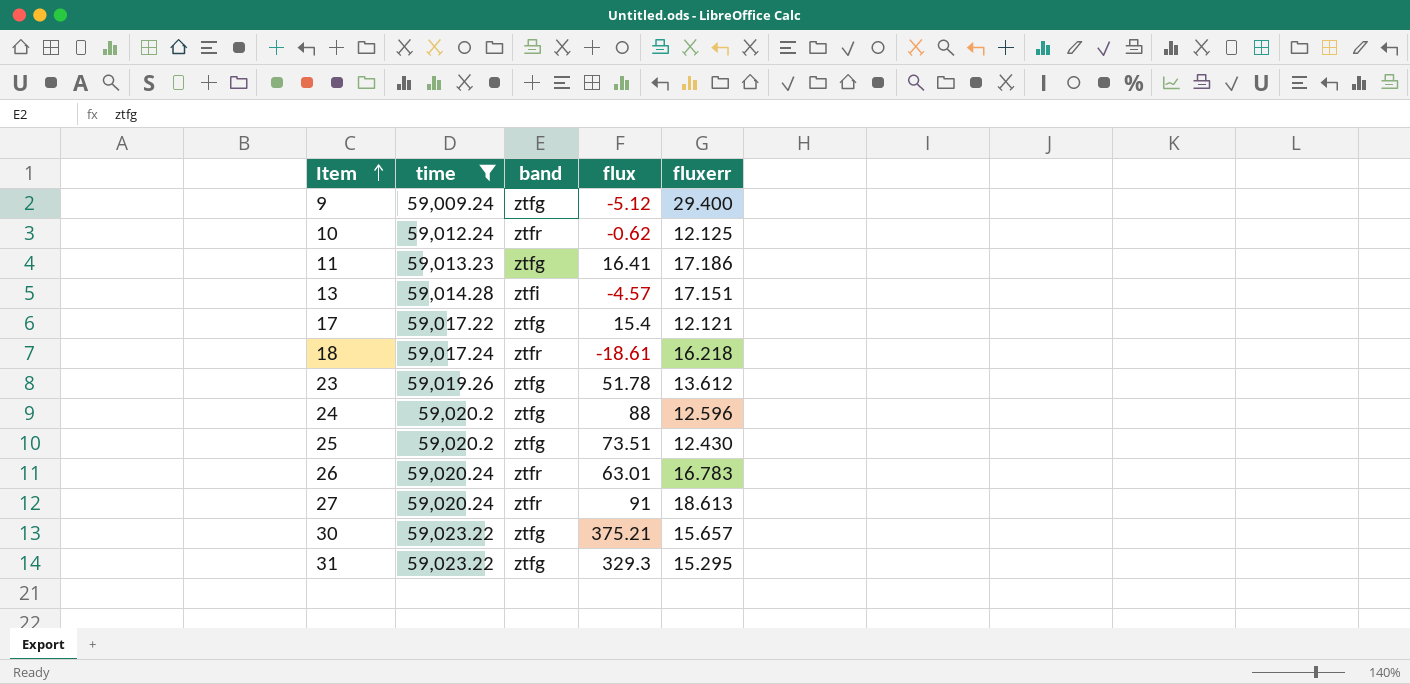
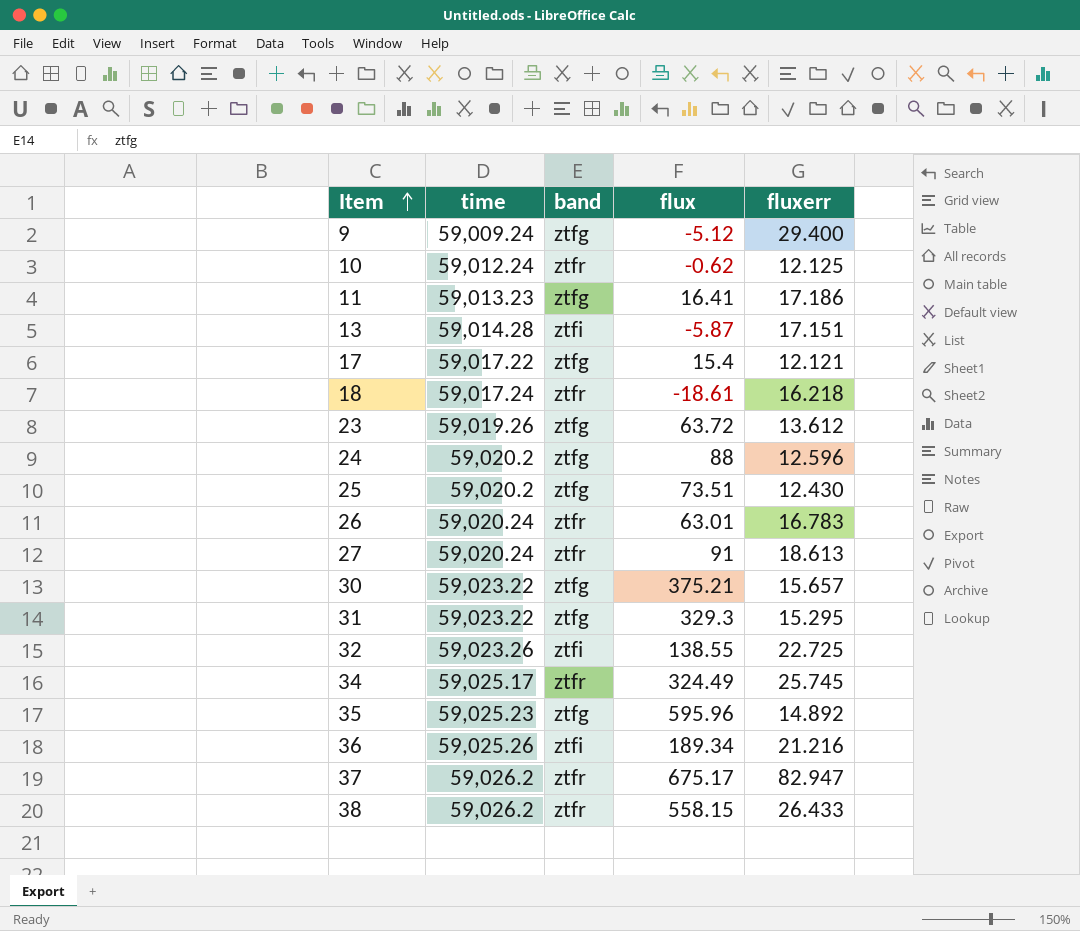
filter: time <= 59,023.22 -> none
13 | flux: -4.57 -> -5.87
23 | flux: 51.78 -> 63.72

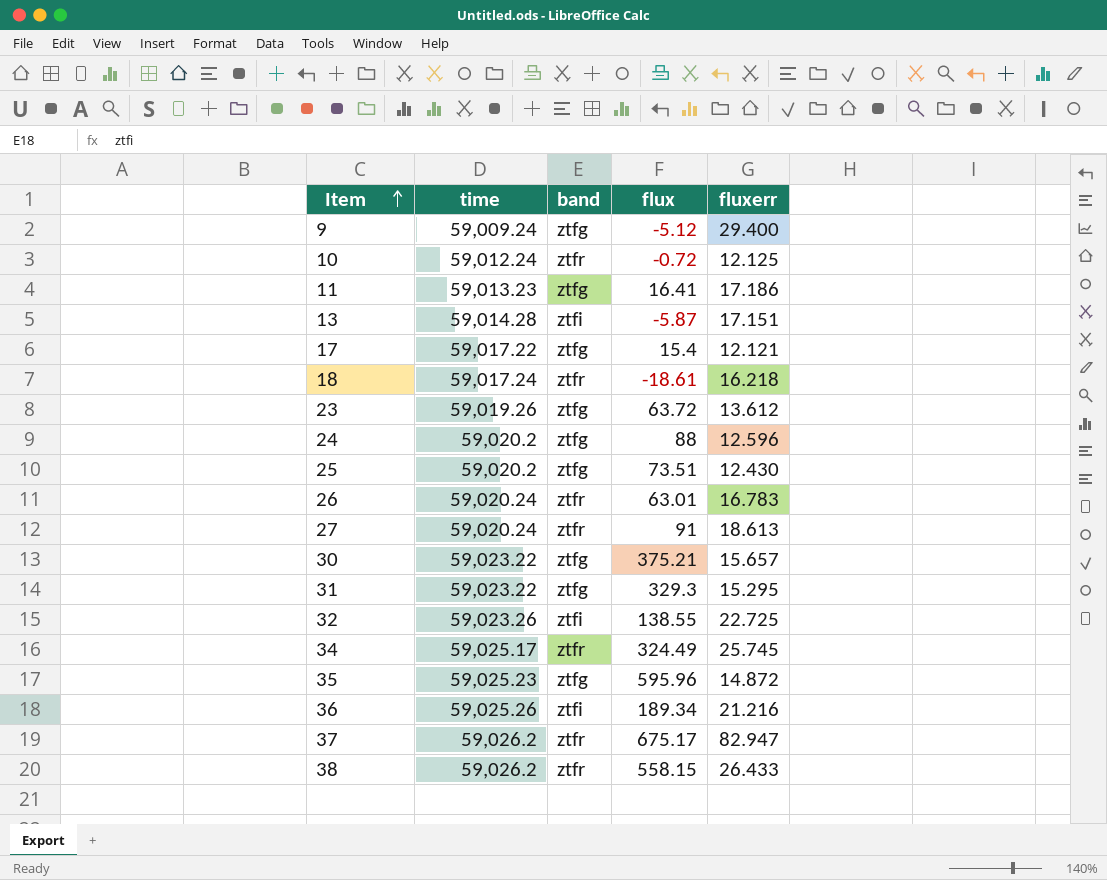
10 | flux: -0.62 -> -0.72
35 | fluxerr: 14.892 -> 14.872

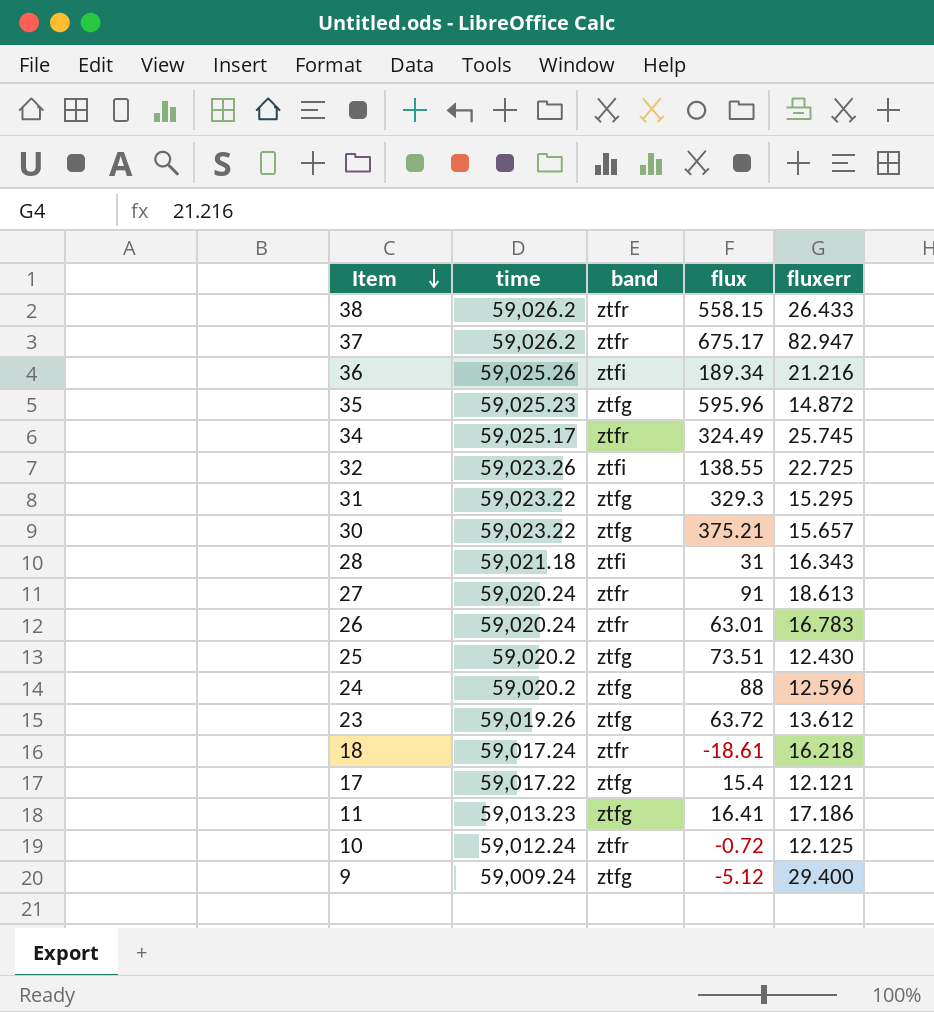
row order: Item ascending -> Item descending
row 13: 59,014.28 | ztfi | -5.87 | 17.151 -> none
row 28: none -> 59,021.18 | ztfi | 31 | 16.343

